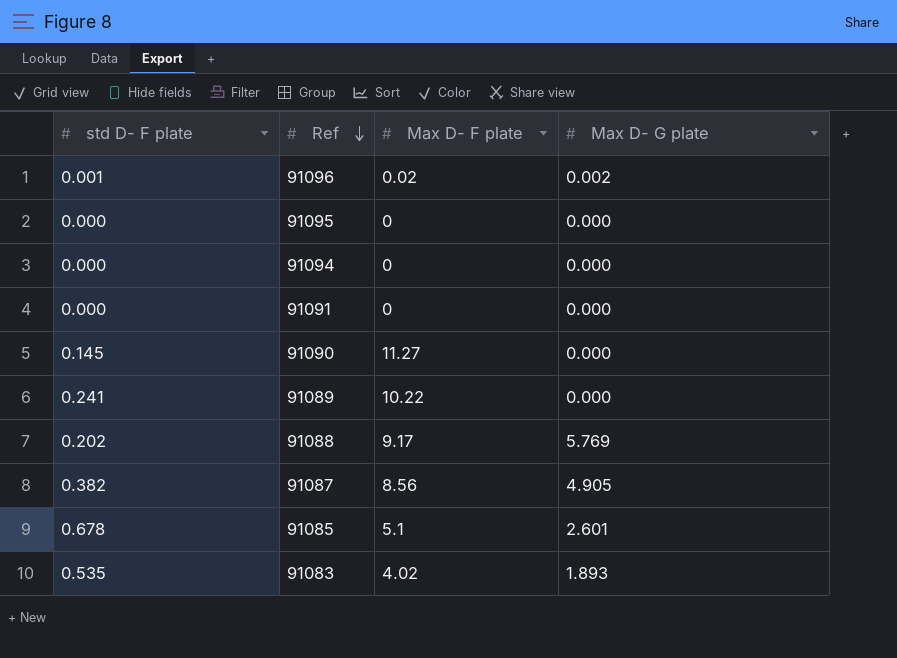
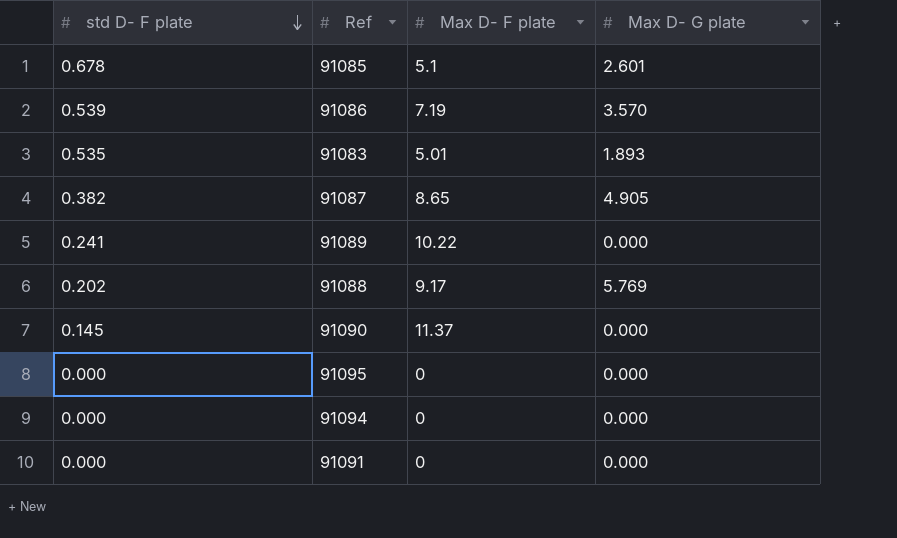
row order: Ref descending -> std D- F plate descending
row 91096: 0.001 | 0.02 | 0.002 -> none
row 91086: none -> 0.539 | 7.19 | 3.570
91083 | Max D- F plate: 4.02 -> 5.01
91087 | Max D- F plate: 8.56 -> 8.65
91090 | Max D- F plate: 11.27 -> 11.37

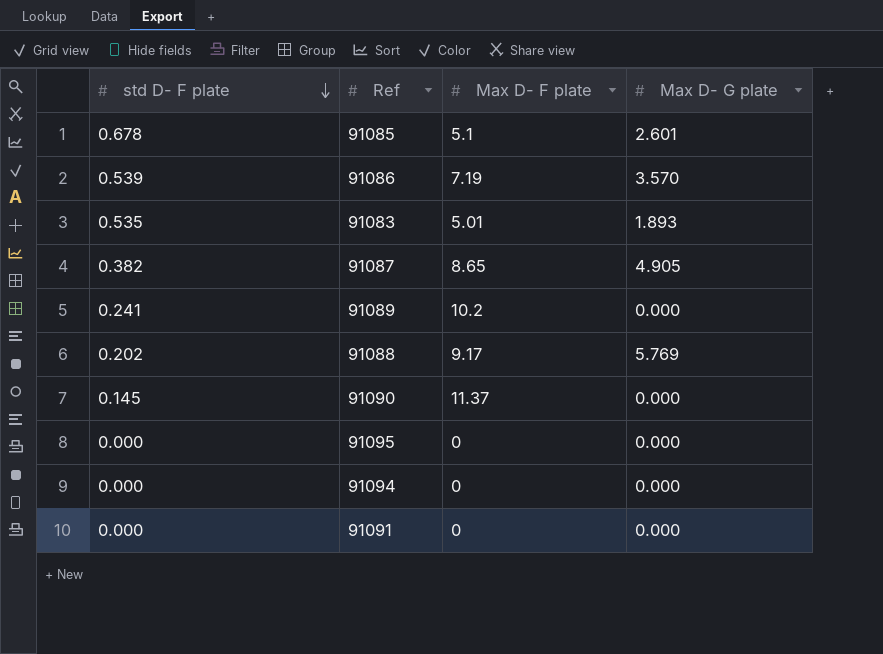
91089 | Max D- F plate: 10.22 -> 10.2

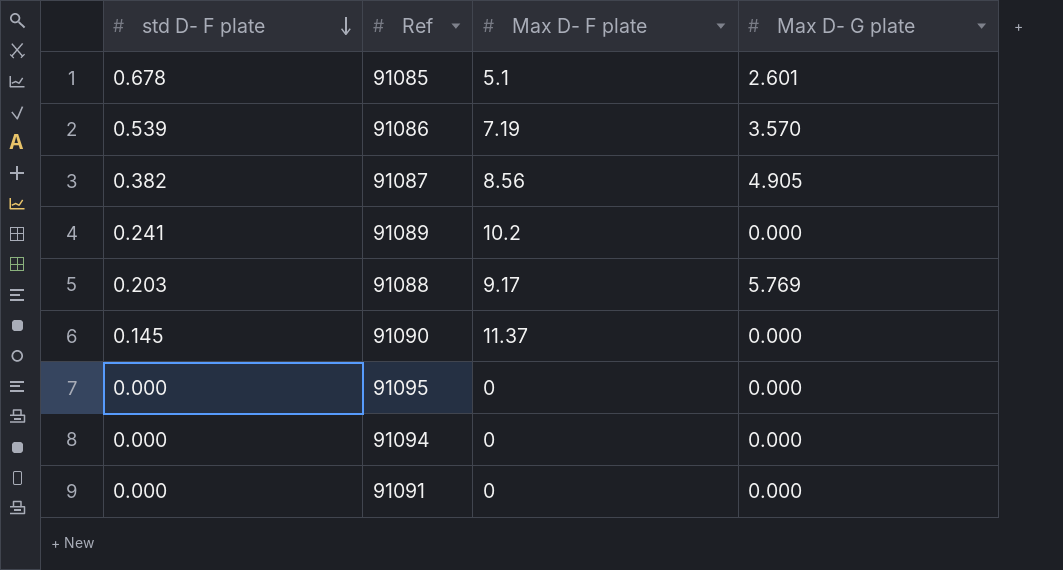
row 91083: 0.535 | 5.01 | 1.893 -> none
91087 | Max D- F plate: 8.65 -> 8.56
91088 | std D- F plate: 0.202 -> 0.203

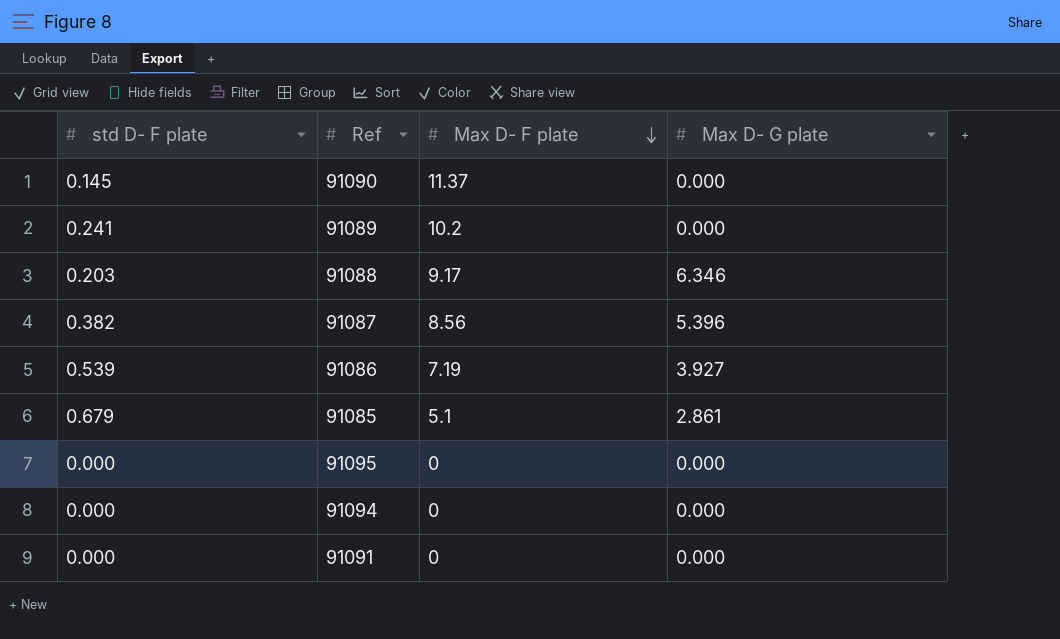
row order: std D- F plate descending -> Max D- F plate descending
91088 | Max D- G plate: 5.769 -> 6.346
91087 | Max D- G plate: 4.905 -> 5.396
91086 | Max D- G plate: 3.570 -> 3.927
91085 | std D- F plate: 0.678 -> 0.679
91085 | Max D- G plate: 2.601 -> 2.861

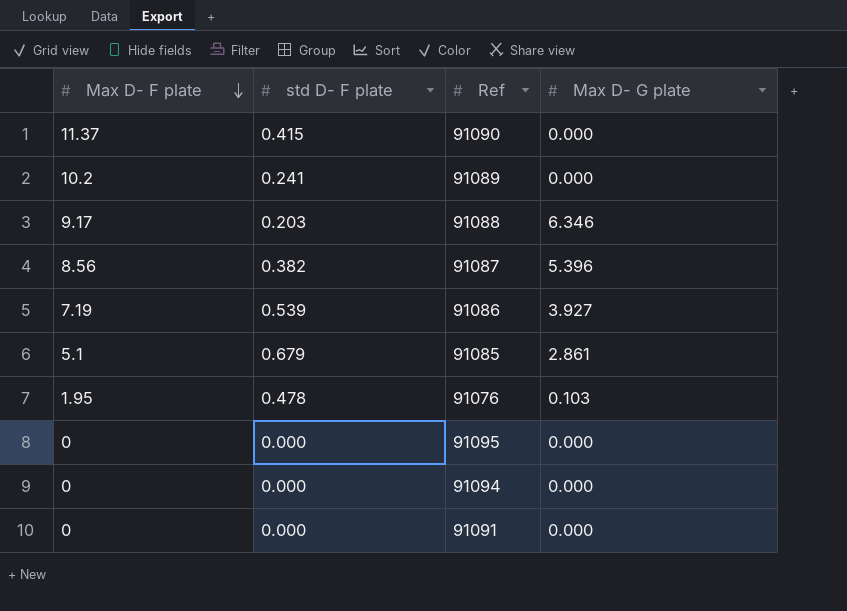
column Max D- F plate | position: 3 -> 1
91090 | std D- F plate: 0.145 -> 0.415
row 91076: none -> 1.95 | 0.478 | 0.103

